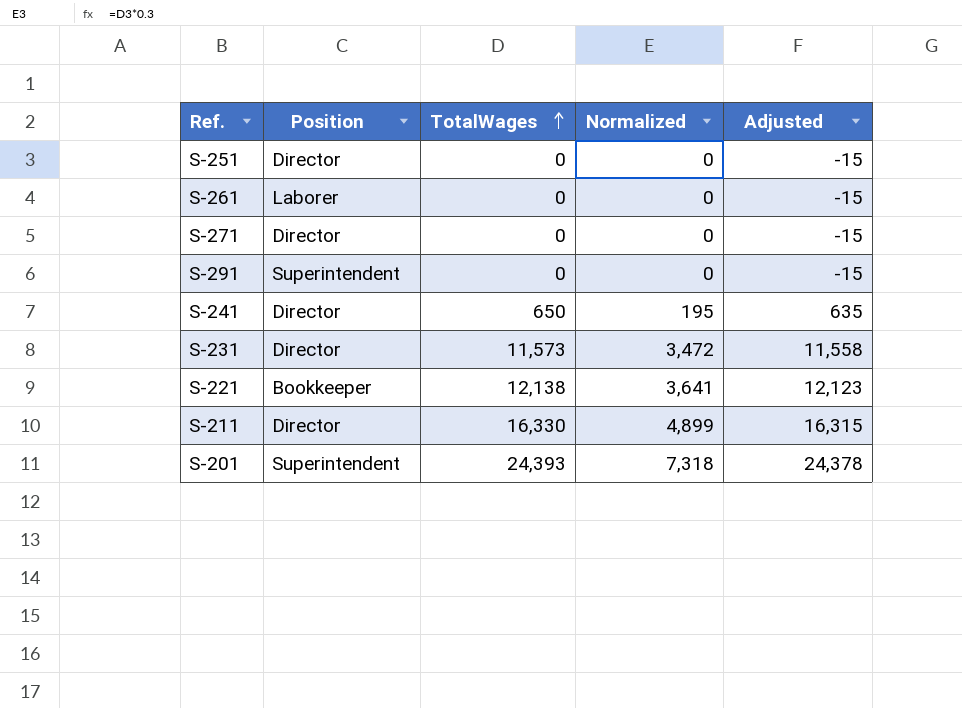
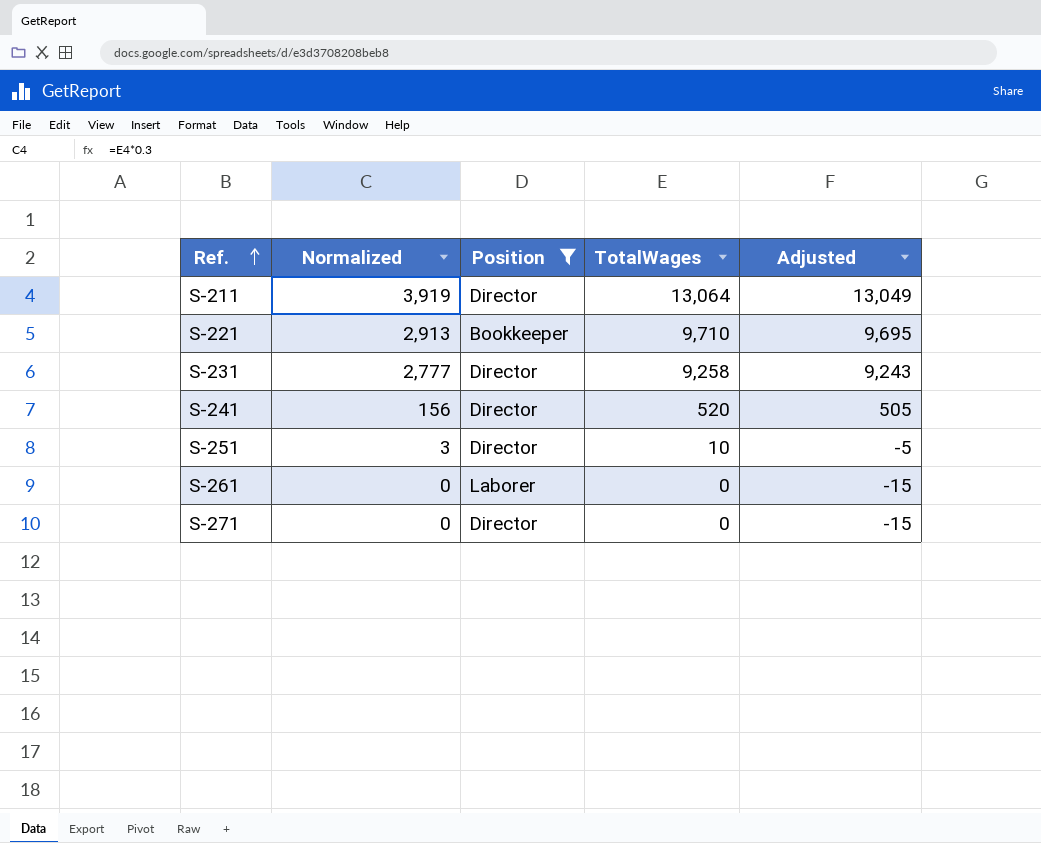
filter: none -> Position != Superintendent
row order: TotalWages ascending -> Ref. ascending
column Normalized | position: 4 -> 2
S-211 | Normalized: 4,899 -> 3,919
S-211 | TotalWages: 16,330 -> 13,064
S-211 | Adjusted: 16,315 -> 13,049
S-221 | Normalized: 3,641 -> 2,913
S-221 | TotalWages: 12,138 -> 9,710
S-221 | Adjusted: 12,123 -> 9,695
S-231 | Normalized: 3,472 -> 2,777
S-231 | TotalWages: 11,573 -> 9,258
S-231 | Adjusted: 11,558 -> 9,243
S-241 | Normalized: 195 -> 156
S-241 | TotalWages: 650 -> 520
S-241 | Adjusted: 635 -> 505
S-251 | Normalized: 0 -> 3
S-251 | TotalWages: 0 -> 10
S-251 | Adjusted: -15 -> -5

